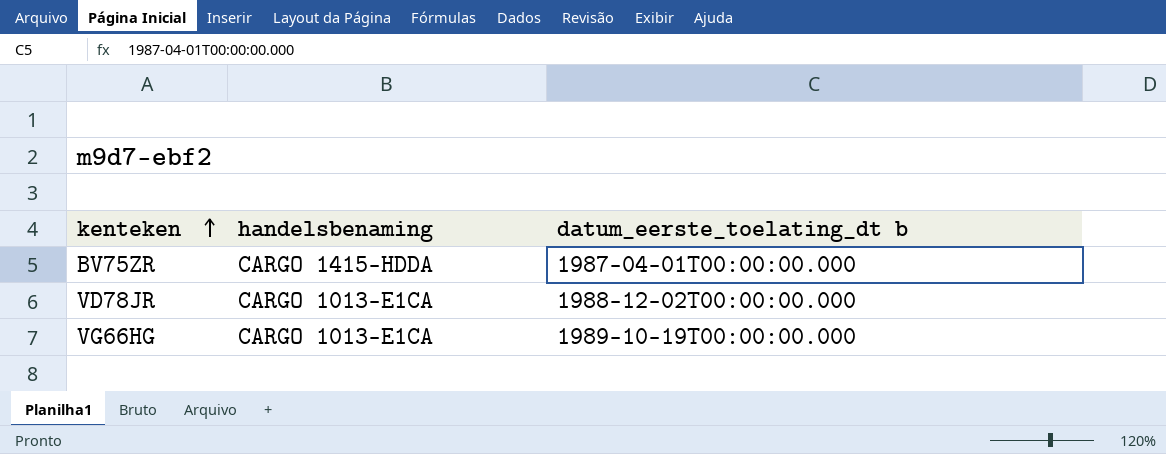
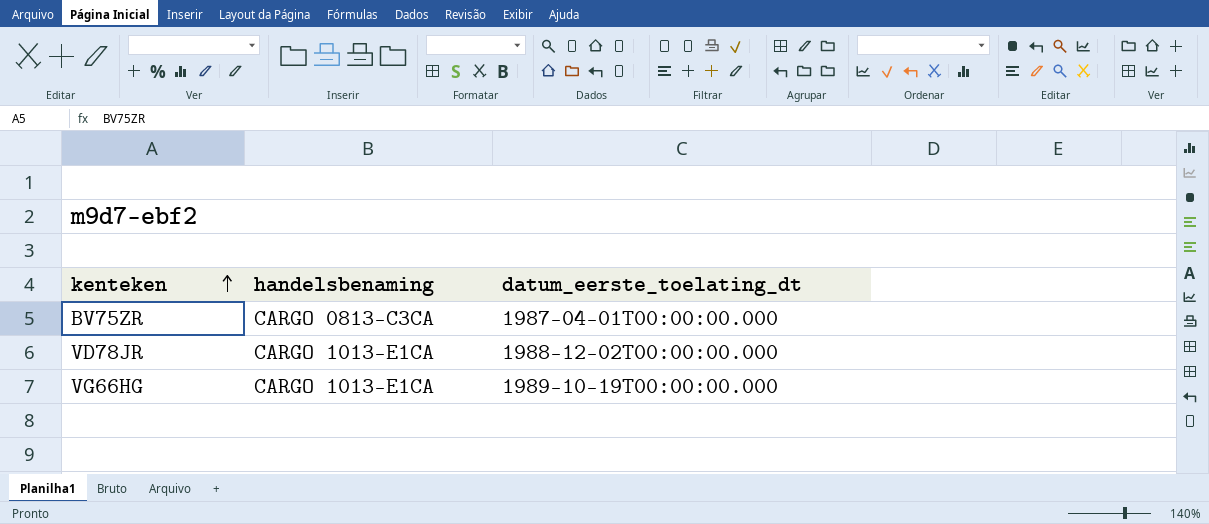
column name: datum_eerste_toelating_dt b -> datum_eerste_toelating_dt
BV75ZR | handelsbenaming: CARGO 1415-HDDA -> CARGO 0813-C3CA

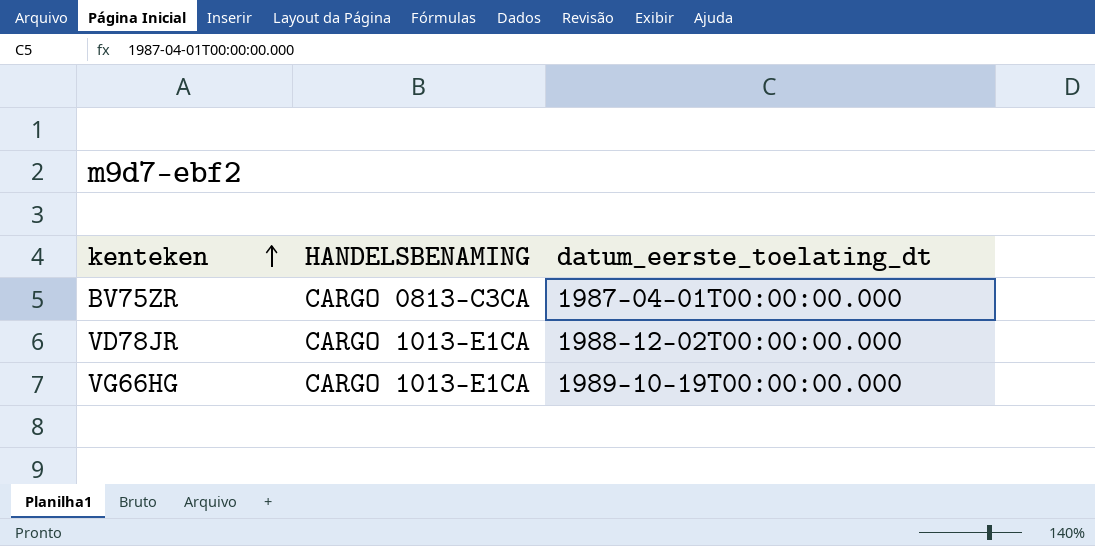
column name: handelsbenaming -> HANDELSBENAMING

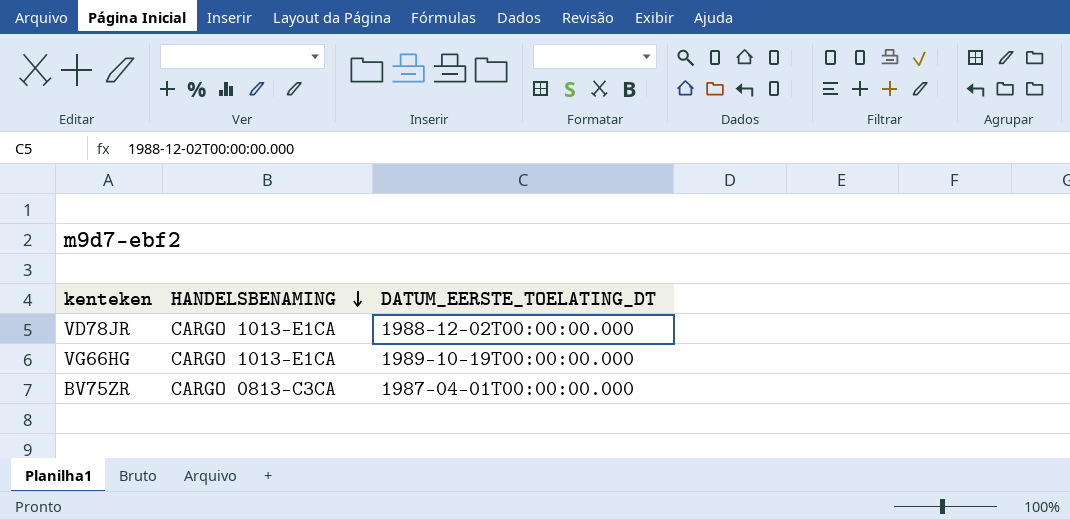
row order: kenteken ascending -> HANDELSBENAMING descending
column name: datum_eerste_toelating_dt -> DATUM_EERSTE_TOELATING_DT

